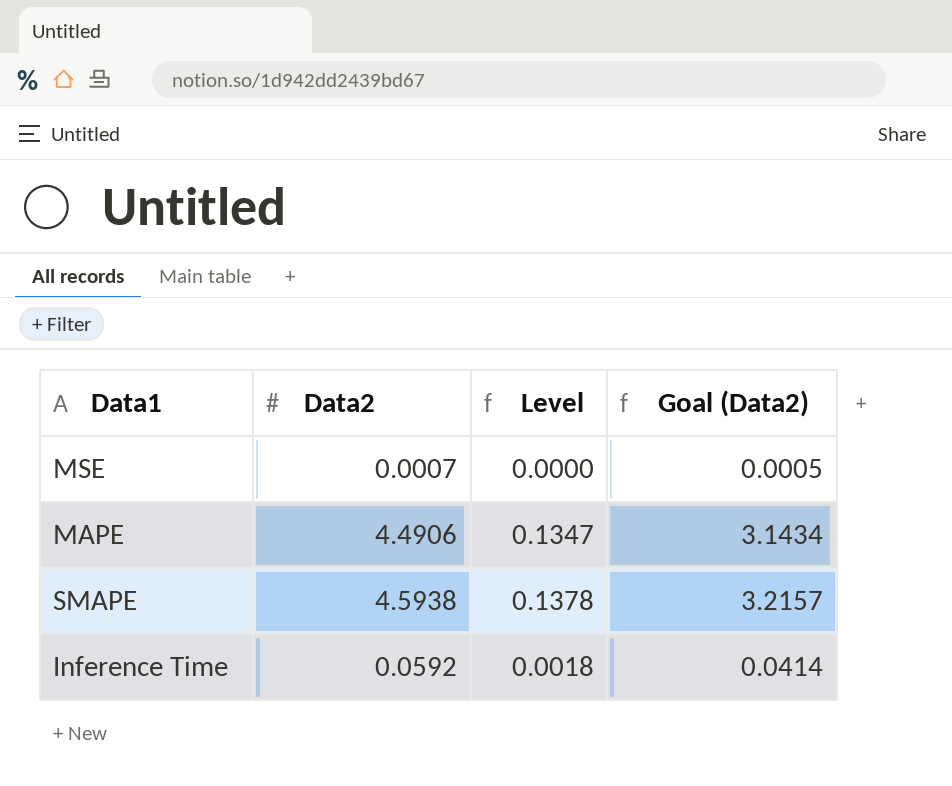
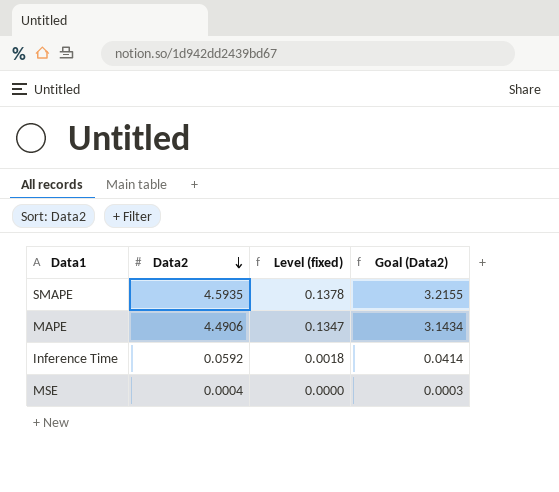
row order: none -> Data2 descending
column name: Level -> Level (fixed)
SMAPE | Data2: 4.5938 -> 4.5935
SMAPE | Goal (Data2): 3.2157 -> 3.2155
MSE | Data2: 0.0007 -> 0.0004
MSE | Goal (Data2): 0.0005 -> 0.0003

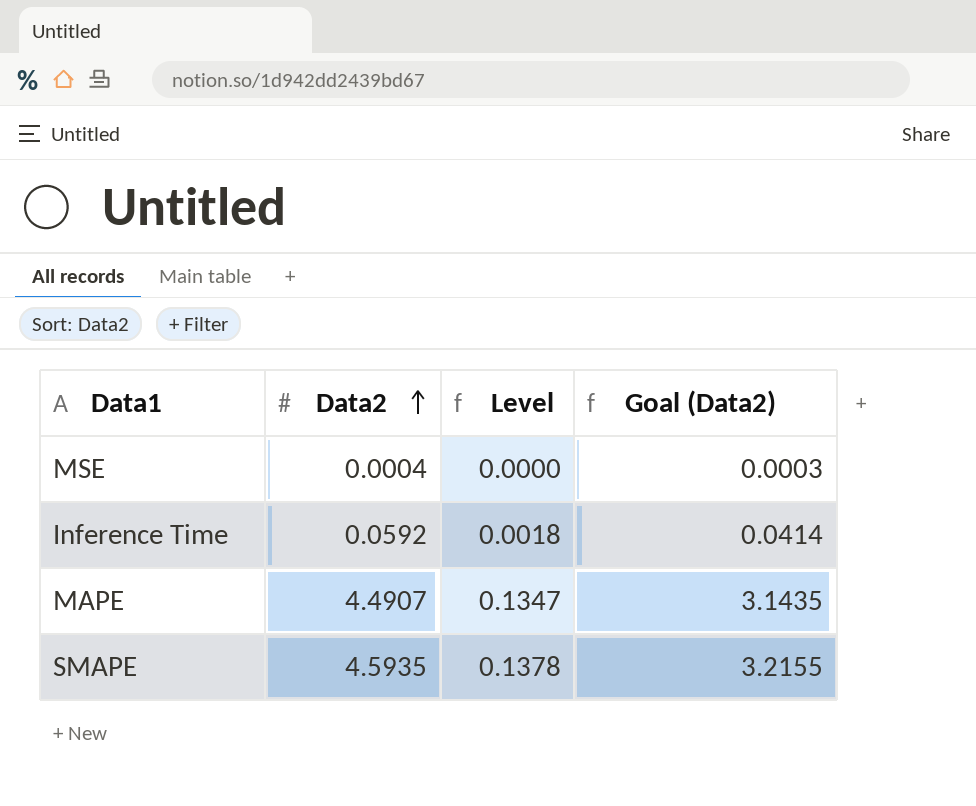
row order: Data2 descending -> Data2 ascending
column name: Level (fixed) -> Level
MAPE | Data2: 4.4906 -> 4.4907
MAPE | Goal (Data2): 3.1434 -> 3.1435

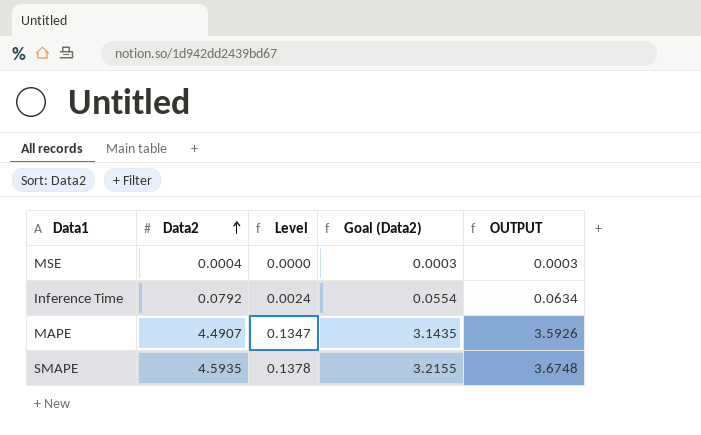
column OUTPUT | formula: none -> [Data2] * 0.8
Inference Time | Data2: 0.0592 -> 0.0792
Inference Time | Level: 0.0018 -> 0.0024
Inference Time | Goal (Data2): 0.0414 -> 0.0554

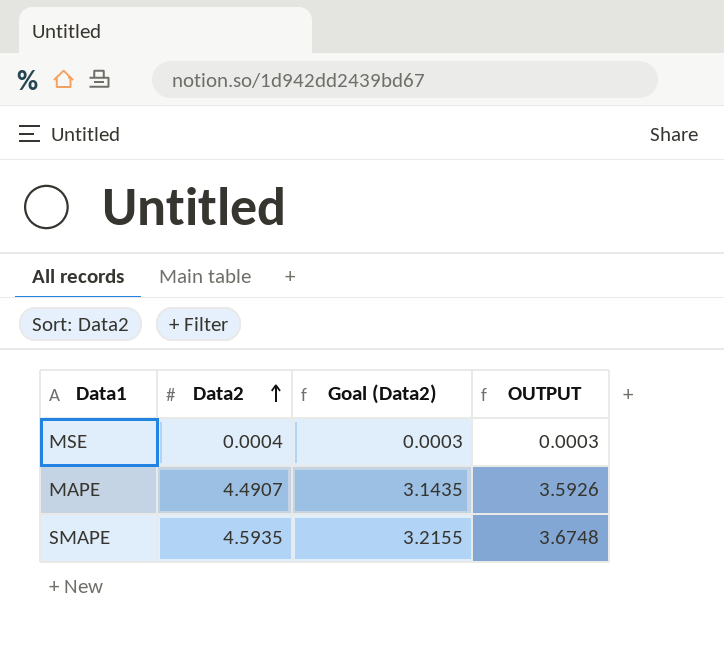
column Level | formula: [Data2] * 0.03 -> none
row Inference Time: 0.0792 | 0.0024 | 0.0554 | 0.0634 -> none

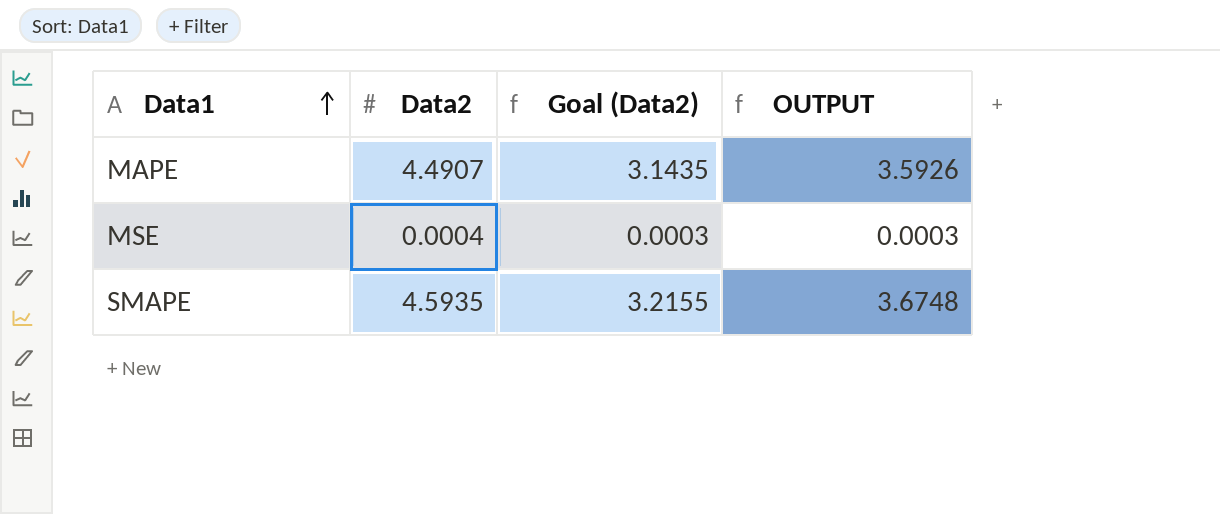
row order: Data2 ascending -> Data1 ascending

